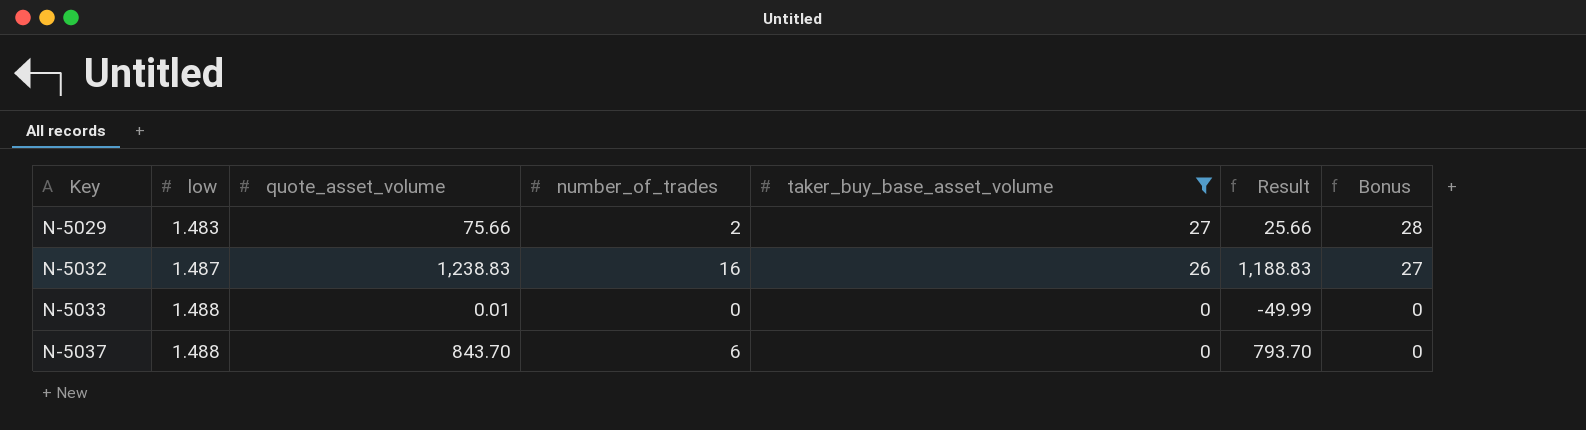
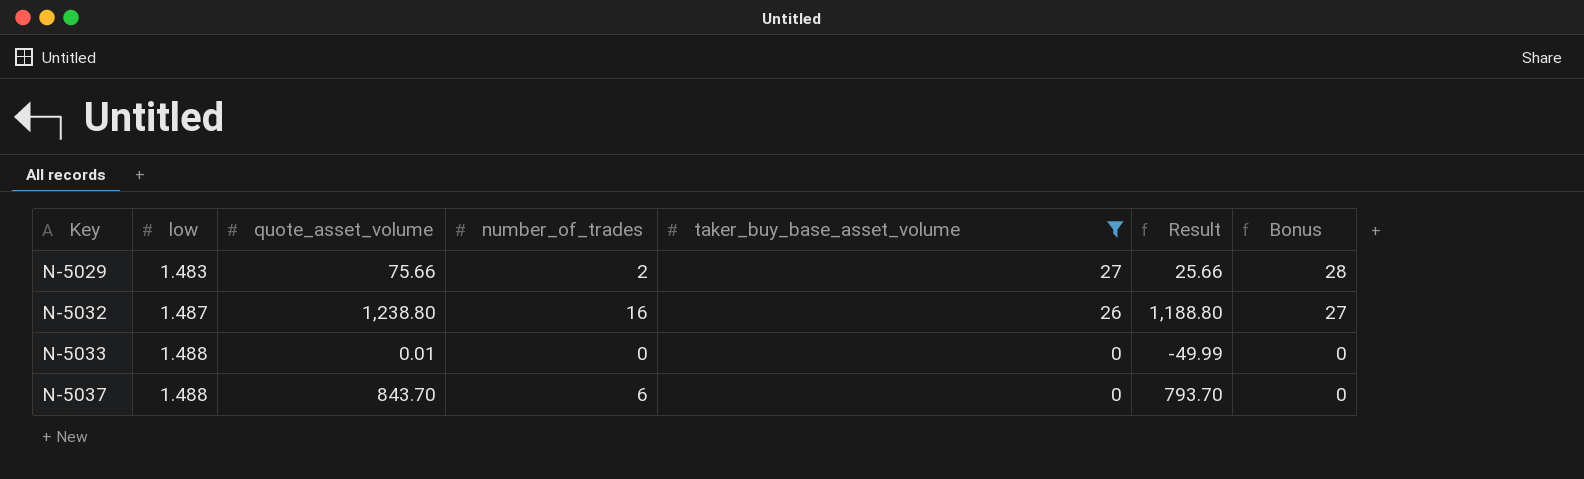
N-5032 | quote_asset_volume: 1,238.83 -> 1,238.80
N-5032 | Result: 1,188.83 -> 1,188.80

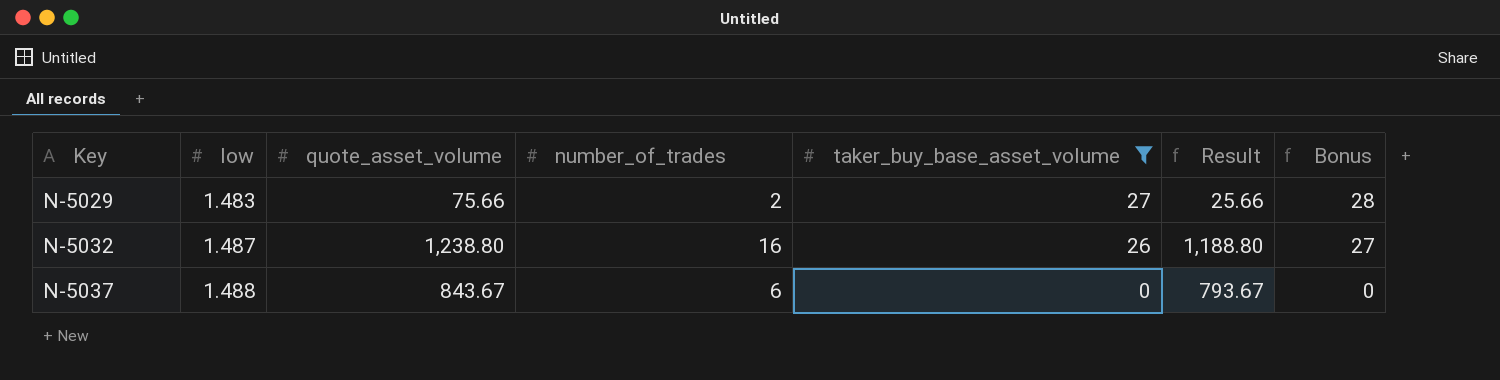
row N-5033: 1.488 | 0.01 | 0 | 0 | -49.99 | 0 -> none
N-5037 | quote_asset_volume: 843.70 -> 843.67
N-5037 | Result: 793.70 -> 793.67

